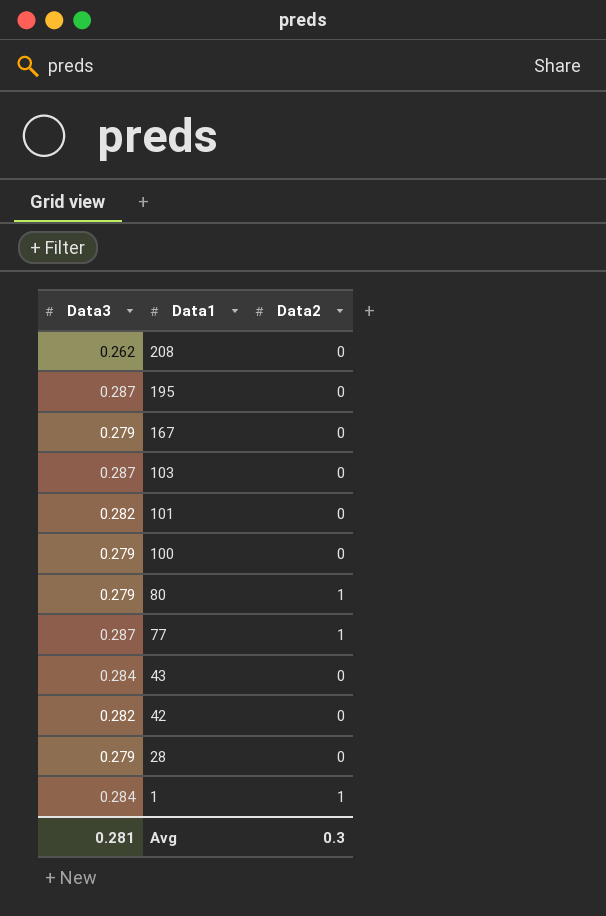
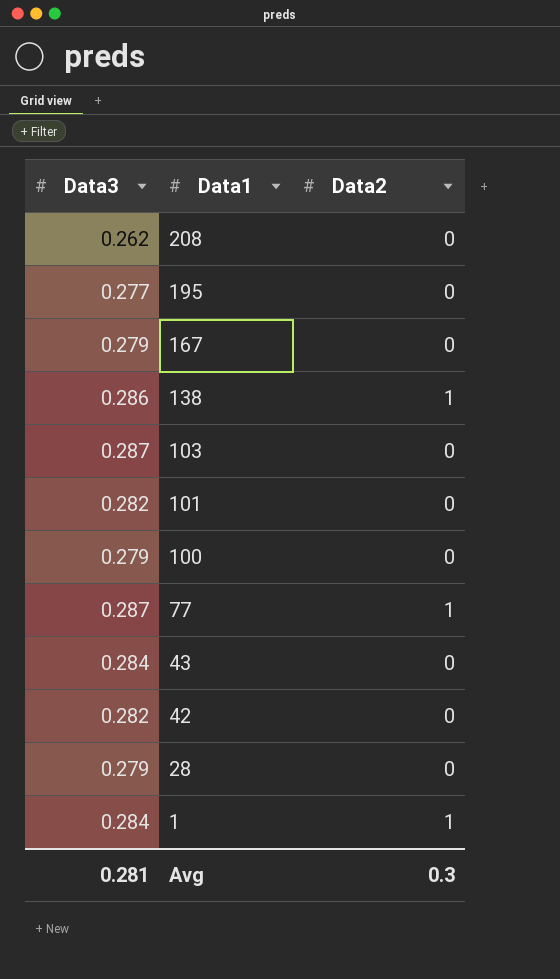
row 80: 0.279 | 1 -> none
195 | Data3: 0.287 -> 0.277
row 138: none -> 0.286 | 1

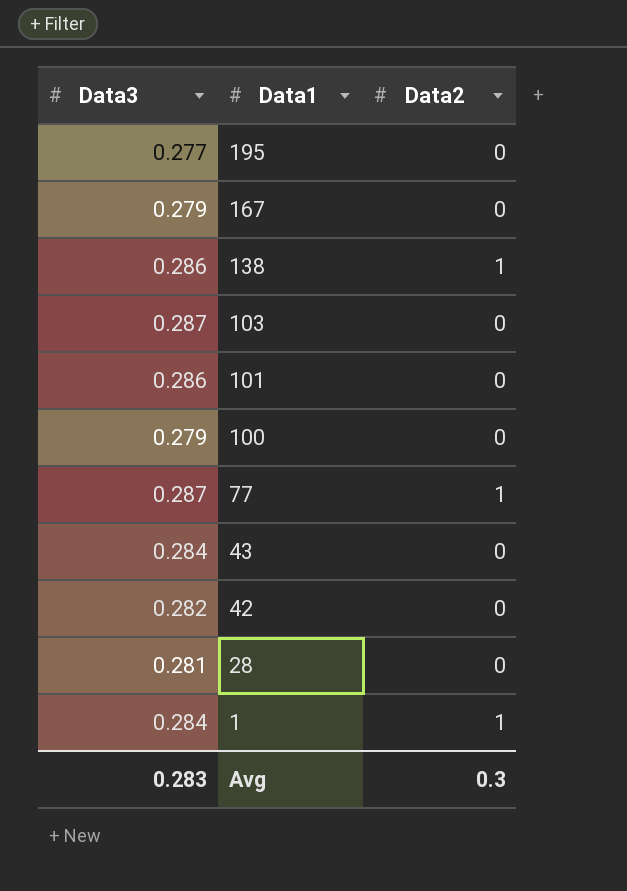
row 208: 0.262 | 0 -> none
101 | Data3: 0.282 -> 0.286
28 | Data3: 0.279 -> 0.281
Avg | Data3: 0.281 -> 0.283

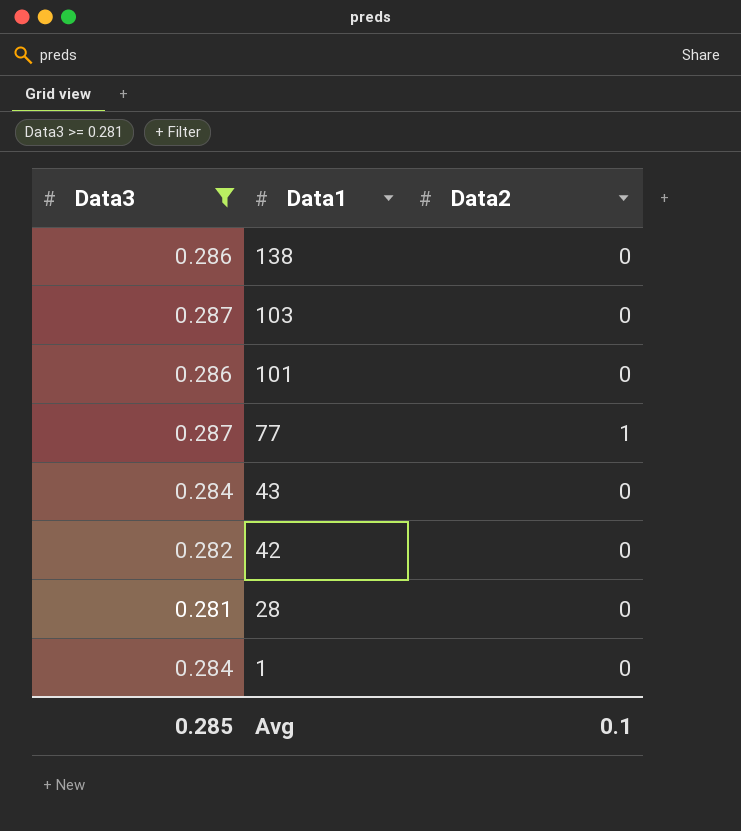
filter: none -> Data3 >= 0.281
138 | Data2: 1 -> 0
1 | Data2: 1 -> 0
Avg | Data3: 0.283 -> 0.285
Avg | Data2: 0.3 -> 0.1

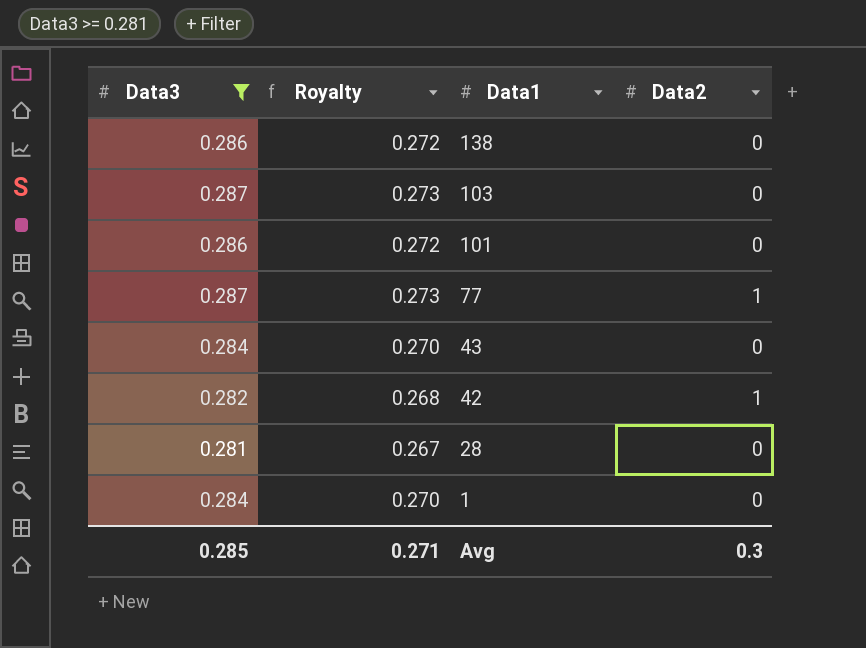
column Royalty | formula: none -> [Data3] * 0.95
42 | Data2: 0 -> 1
Avg | Data2: 0.1 -> 0.3

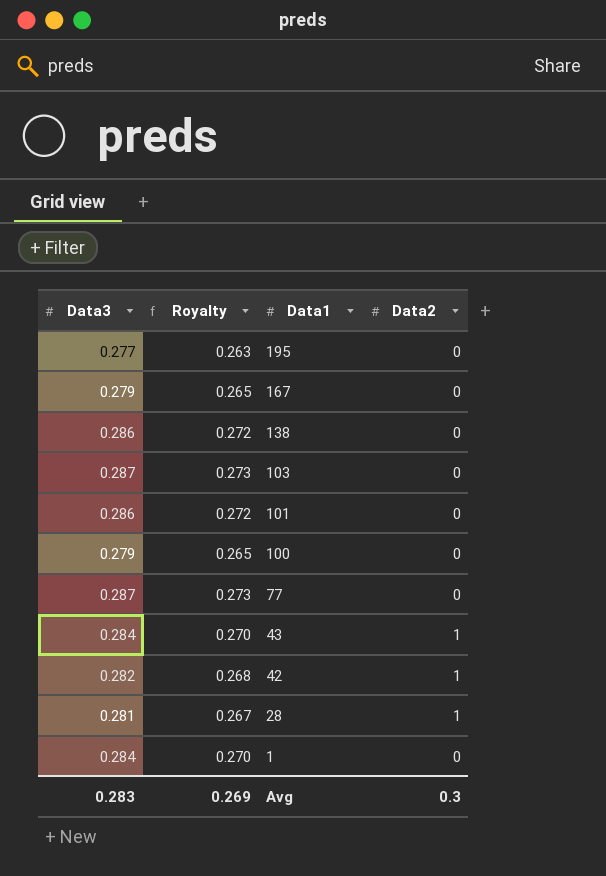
filter: Data3 >= 0.281 -> none
77 | Data2: 1 -> 0
43 | Data2: 0 -> 1
28 | Data2: 0 -> 1
Avg | Data3: 0.285 -> 0.283
Avg | Royalty: 0.271 -> 0.269

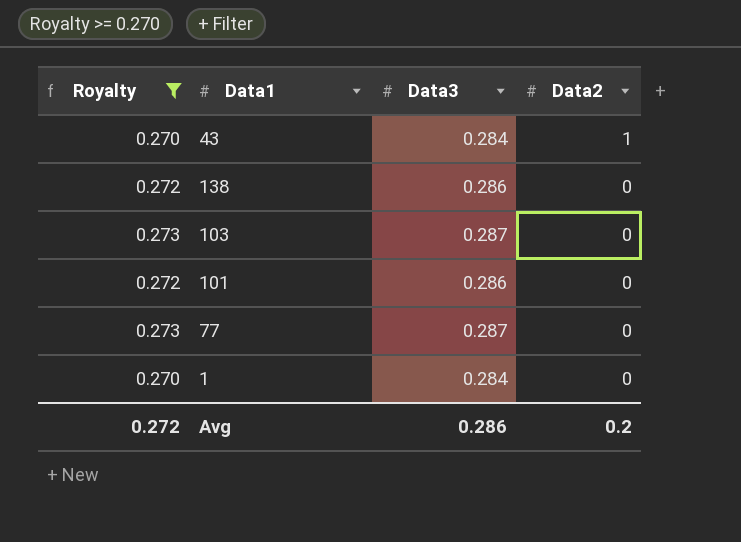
filter: none -> Royalty >= 0.270
row order: Data1 descending -> Data2 descending
column Data3 | position: 1 -> 3
Avg | Royalty: 0.269 -> 0.272
Avg | Data3: 0.283 -> 0.286
Avg | Data2: 0.3 -> 0.2

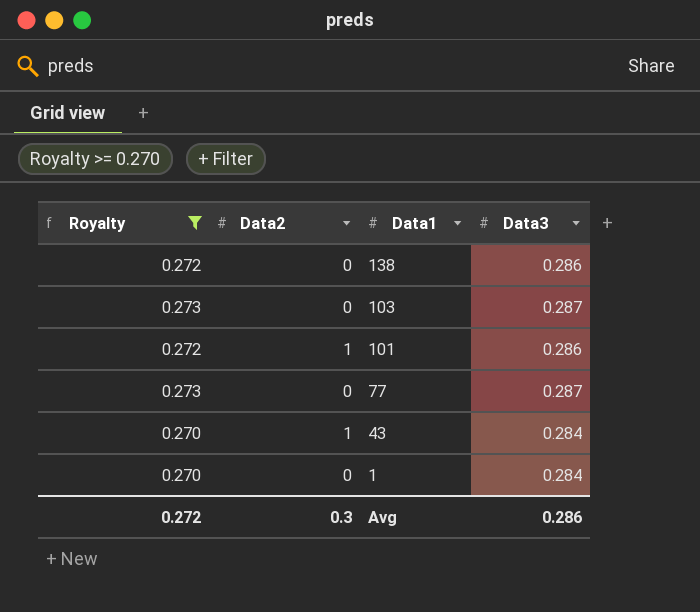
row order: Data2 descending -> Data1 descending
column Data2 | position: 4 -> 2
101 | Data2: 0 -> 1
Avg | Data2: 0.2 -> 0.3

